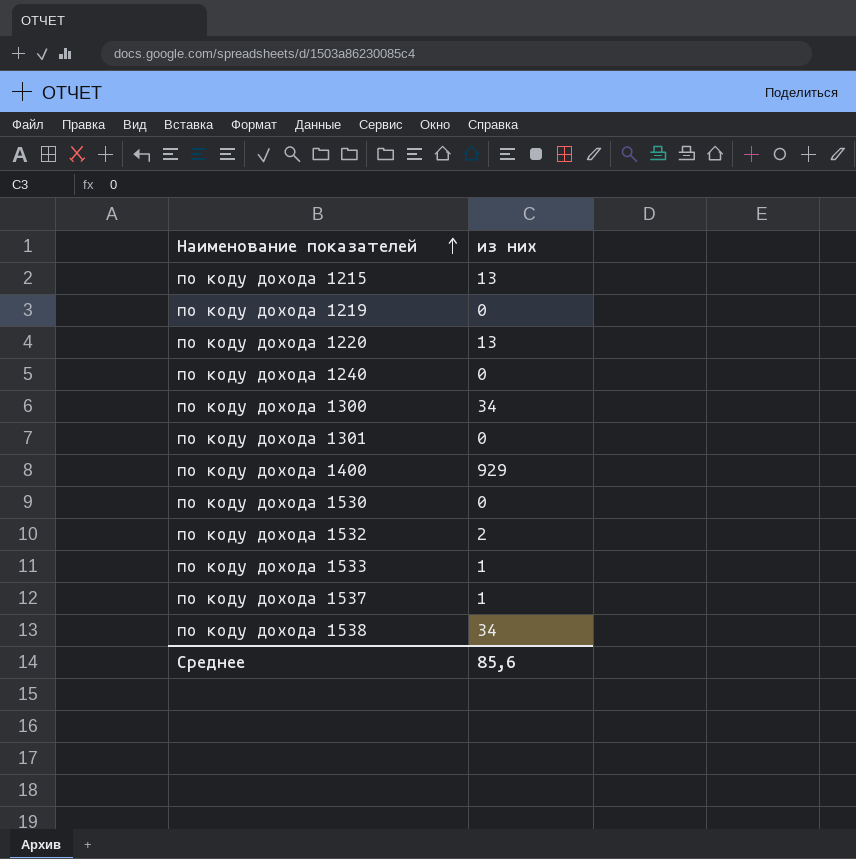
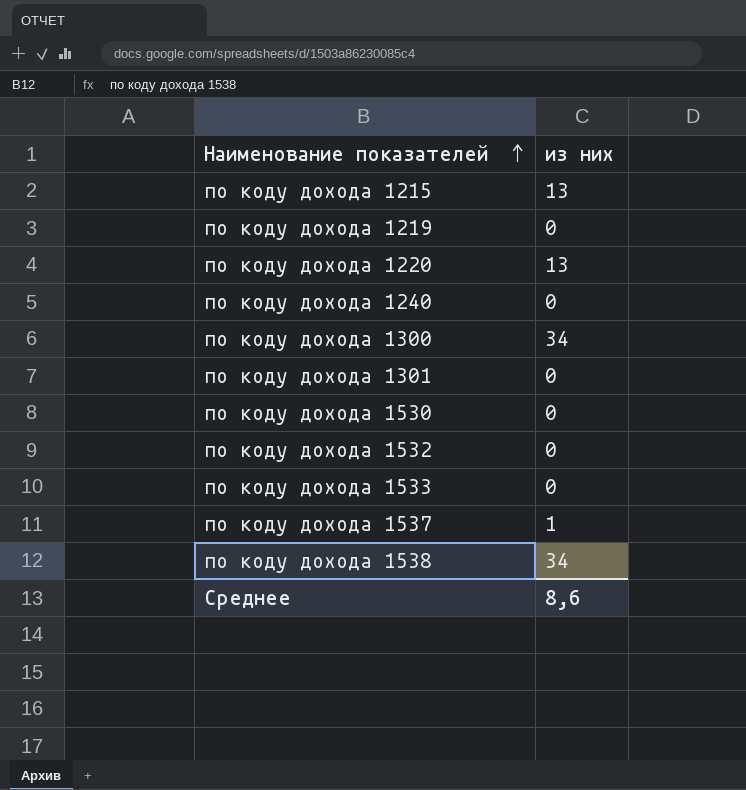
row по коду дохода 1400: 929 -> none
по коду дохода 1532 | из них: 2 -> 0
по коду дохода 1533 | из них: 1 -> 0
Среднее | из них: 85,6 -> 8,6

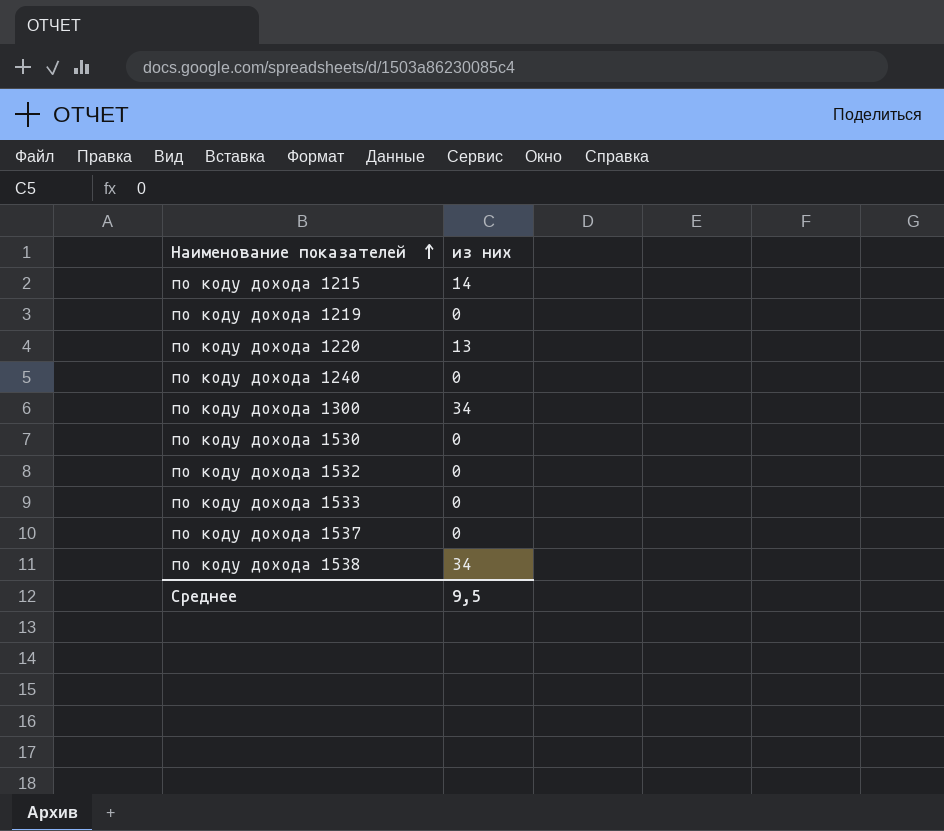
row по коду дохода 1301: 0 -> none
по коду дохода 1215 | из них: 13 -> 14
по коду дохода 1537 | из них: 1 -> 0
Среднее | из них: 8,6 -> 9,5

